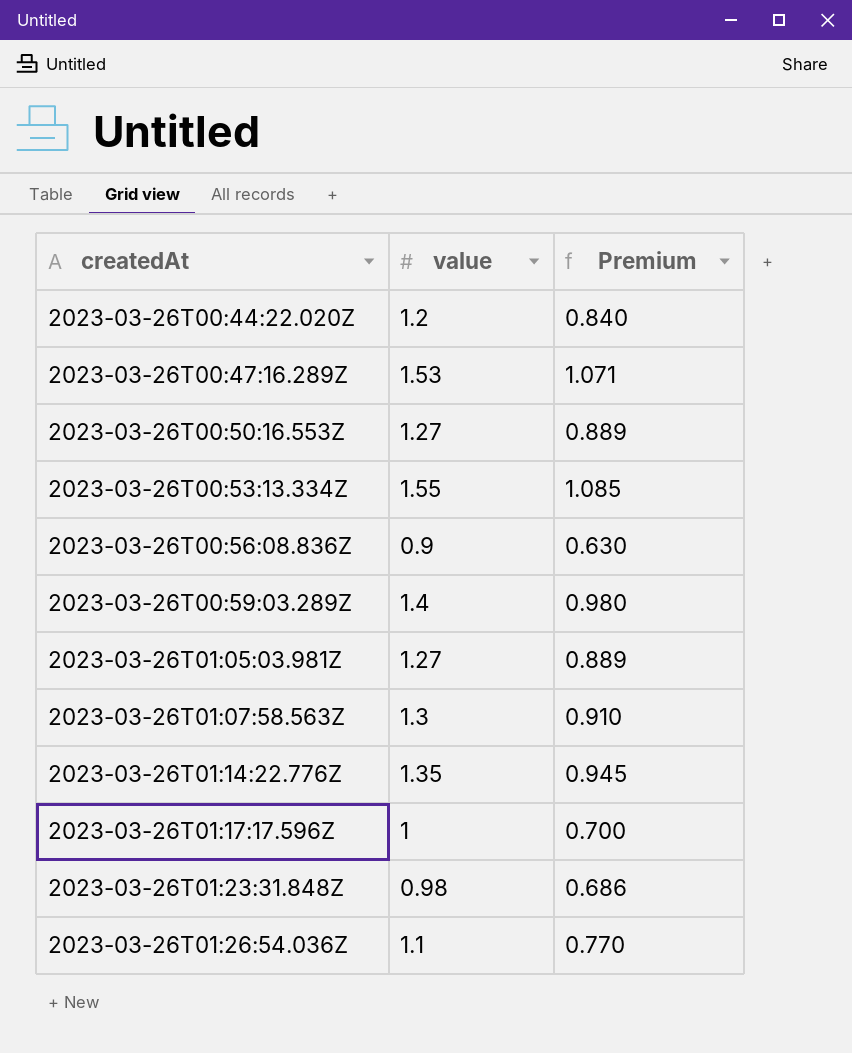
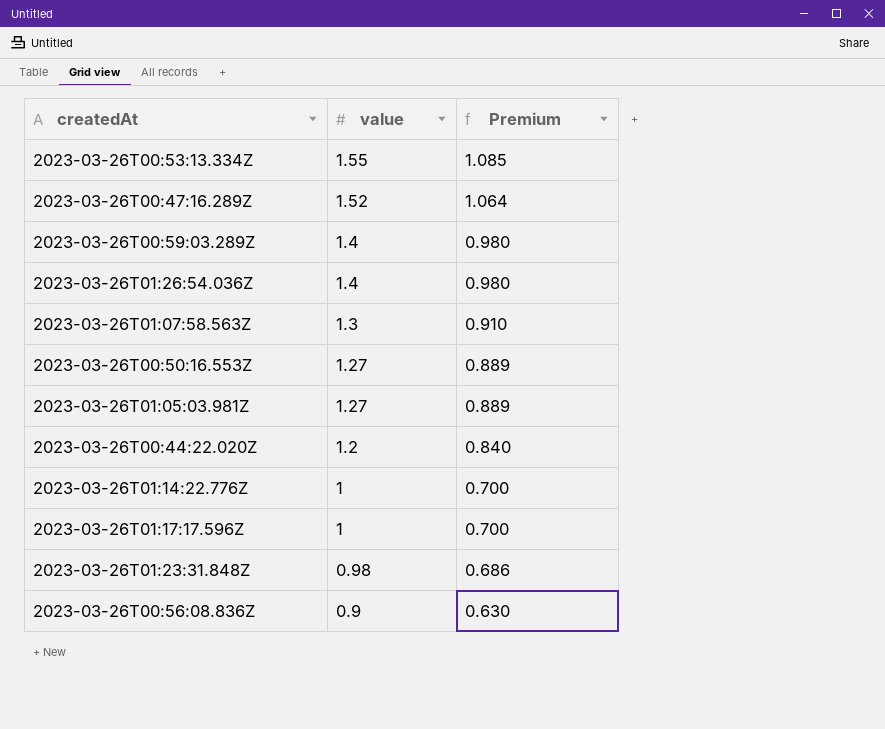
row order: createdAt ascending -> value descending
2023-03-26T00:47:16.289Z | value: 1.53 -> 1.52
2023-03-26T00:47:16.289Z | Premium: 1.071 -> 1.064
2023-03-26T01:26:54.036Z | value: 1.1 -> 1.4
2023-03-26T01:26:54.036Z | Premium: 0.770 -> 0.980
2023-03-26T01:14:22.776Z | value: 1.35 -> 1
2023-03-26T01:14:22.776Z | Premium: 0.945 -> 0.700

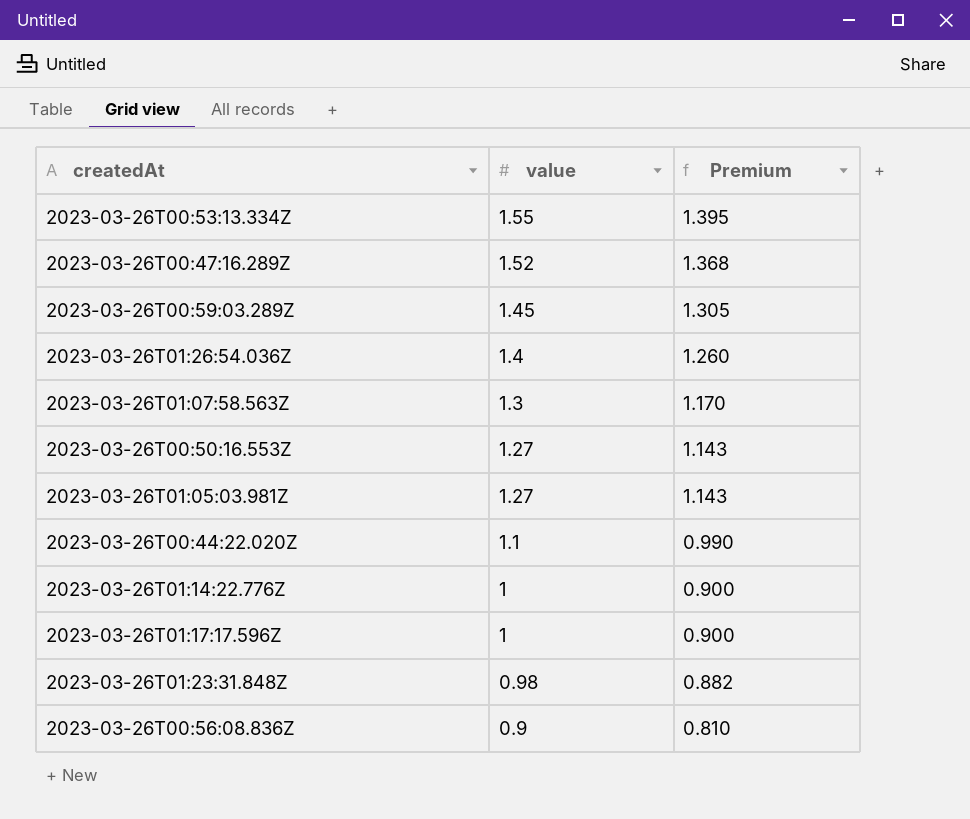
column Premium | formula: [value] * 0.7 -> [value] * 0.9
2023-03-26T00:59:03.289Z | value: 1.4 -> 1.45
2023-03-26T00:44:22.020Z | value: 1.2 -> 1.1

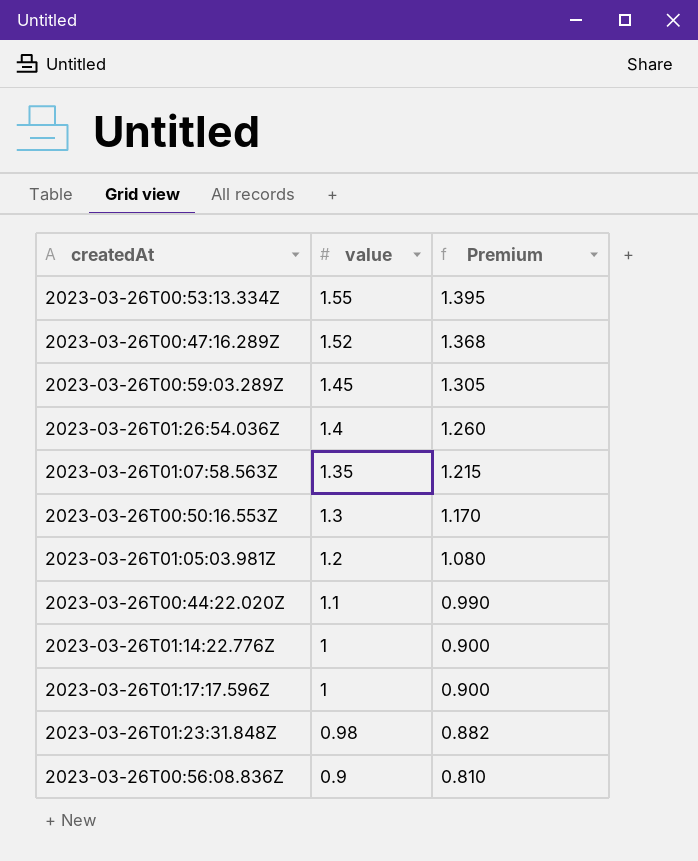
2023-03-26T01:07:58.563Z | value: 1.3 -> 1.35
2023-03-26T01:07:58.563Z | Premium: 1.170 -> 1.215
2023-03-26T00:50:16.553Z | value: 1.27 -> 1.3
2023-03-26T00:50:16.553Z | Premium: 1.143 -> 1.170
2023-03-26T01:05:03.981Z | value: 1.27 -> 1.2
2023-03-26T01:05:03.981Z | Premium: 1.143 -> 1.080

